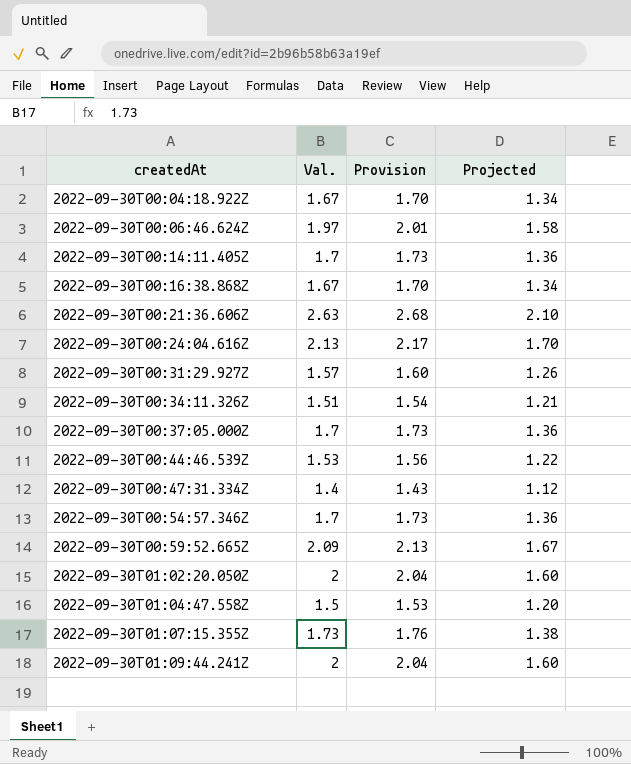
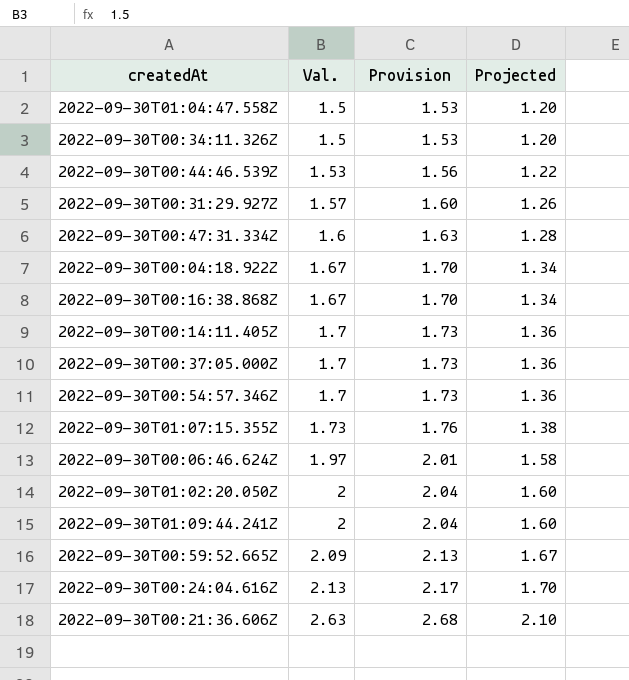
row order: createdAt ascending -> Val. ascending
2022-09-30T00:34:11.326Z | Val.: 1.51 -> 1.5
2022-09-30T00:34:11.326Z | Provision: 1.54 -> 1.53
2022-09-30T00:34:11.326Z | Projected: 1.21 -> 1.20
2022-09-30T00:47:31.334Z | Val.: 1.4 -> 1.6
2022-09-30T00:47:31.334Z | Provision: 1.43 -> 1.63
2022-09-30T00:47:31.334Z | Projected: 1.12 -> 1.28

